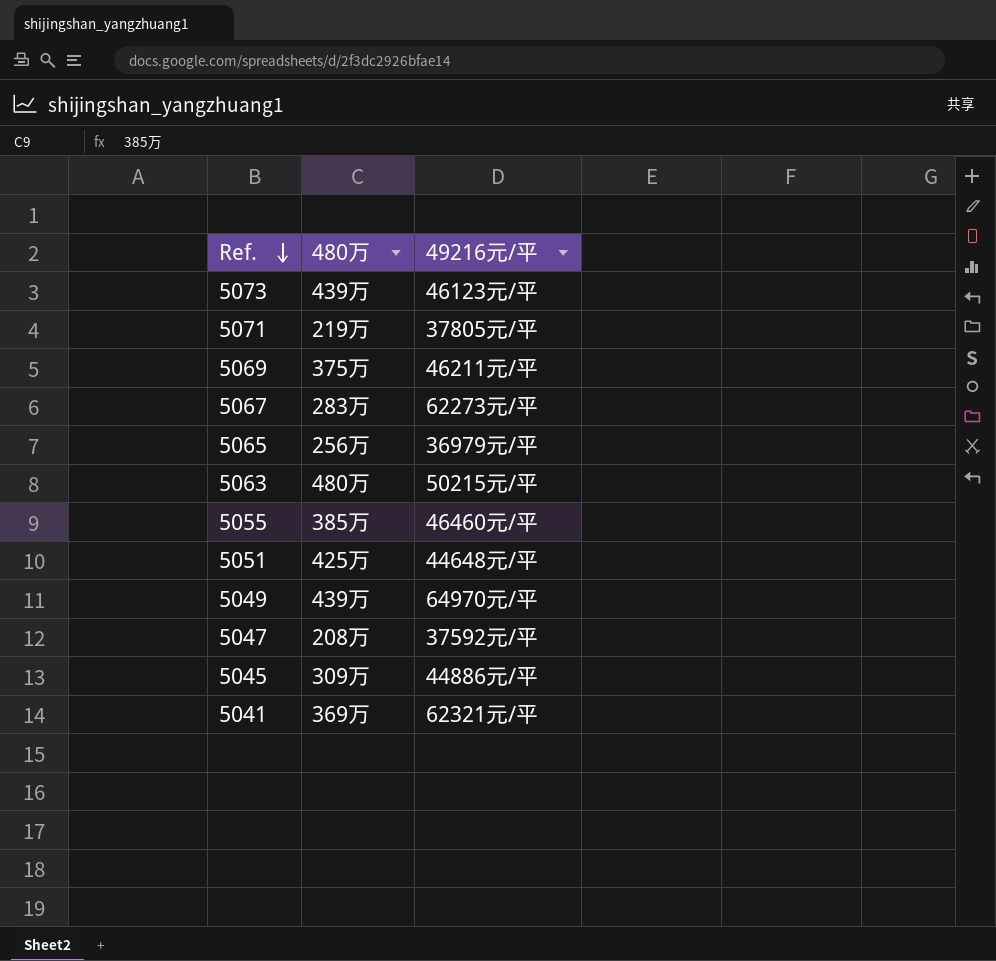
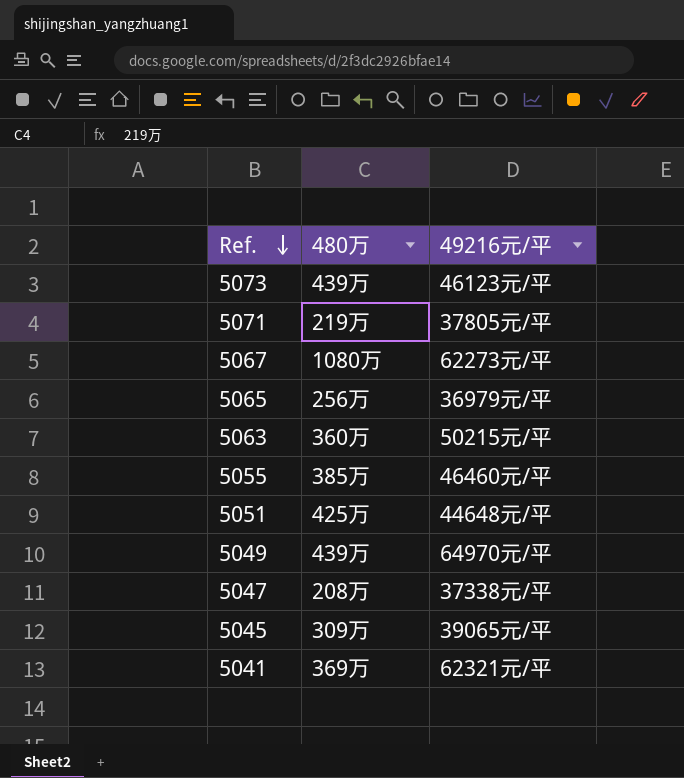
row 5069: 375万 | 46211元/平 -> none
5067 | 480万: 283万 -> 1080万
5063 | 480万: 480万 -> 360万
5047 | 49216元/平: 37592元/平 -> 37338元/平
5045 | 49216元/平: 44886元/平 -> 39065元/平

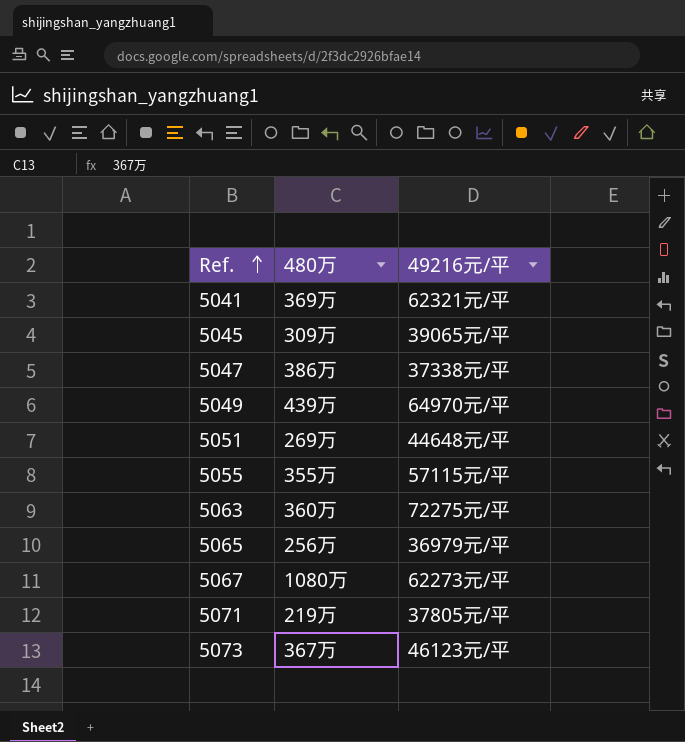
row order: Ref. descending -> Ref. ascending
5047 | 480万: 208万 -> 386万
5051 | 480万: 425万 -> 269万
5055 | 480万: 385万 -> 355万
5055 | 49216元/平: 46460元/平 -> 57115元/平
5063 | 49216元/平: 50215元/平 -> 72275元/平
5073 | 480万: 439万 -> 367万

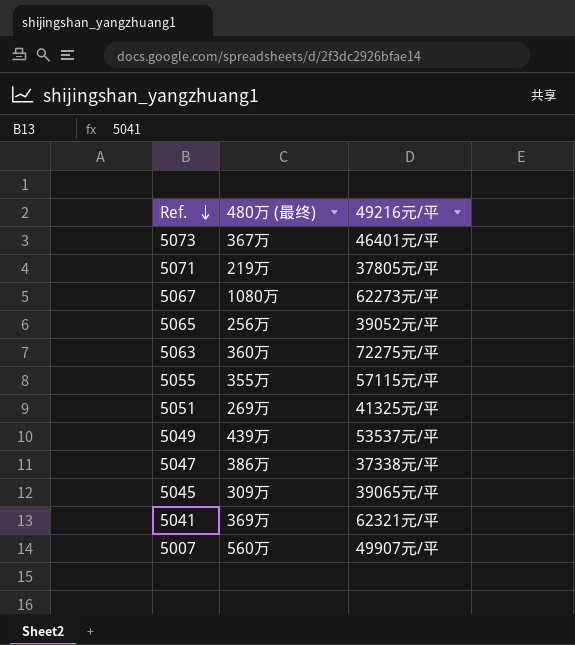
row order: Ref. ascending -> Ref. descending
column name: 480万 -> 480万 (最终)
5073 | 49216元/平: 46123元/平 -> 46401元/平
5065 | 49216元/平: 36979元/平 -> 39052元/平
5051 | 49216元/平: 44648元/平 -> 41325元/平
5049 | 49216元/平: 64970元/平 -> 53537元/平
row 5007: none -> 560万 | 49907元/平

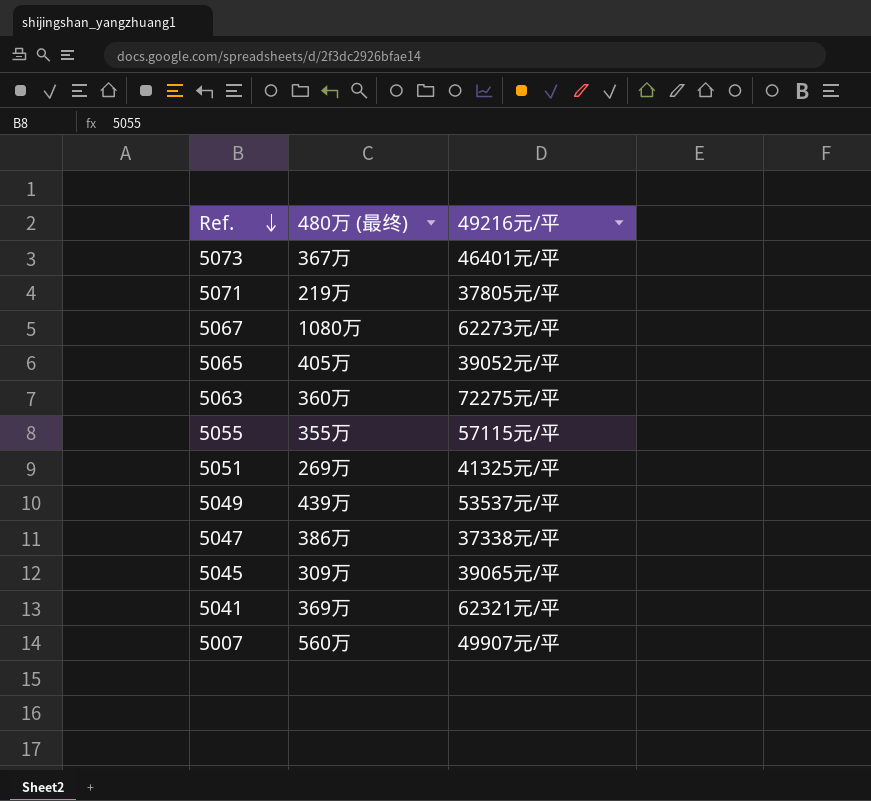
5065 | 480万 (最终): 256万 -> 405万

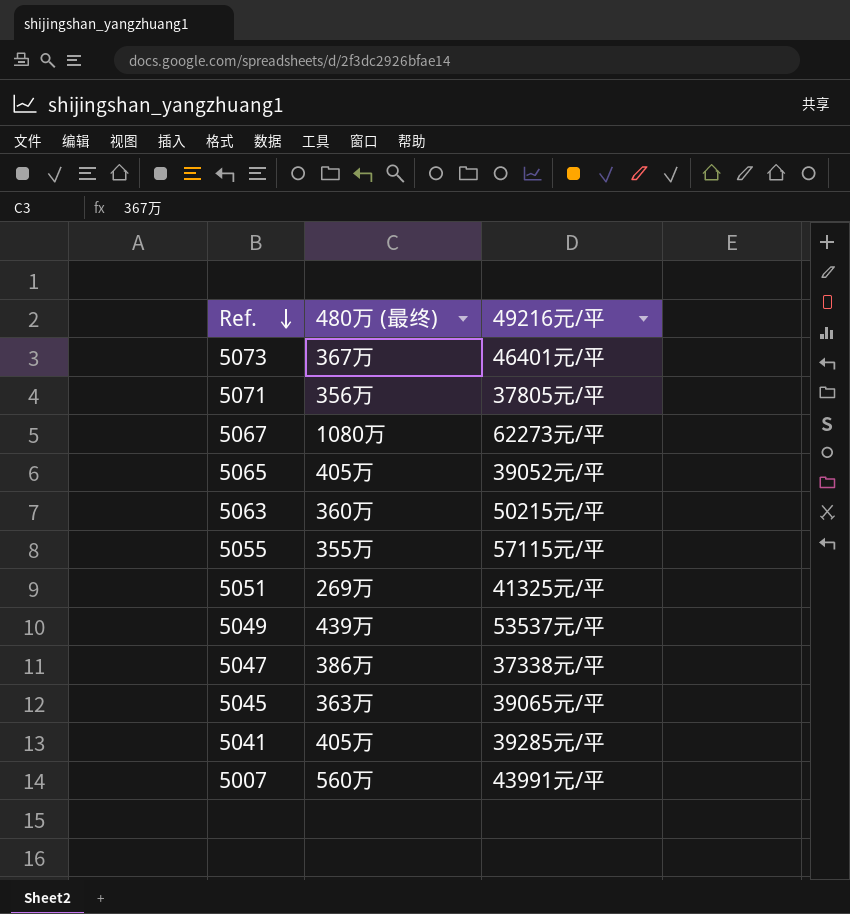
5071 | 480万 (最终): 219万 -> 356万
5063 | 49216元/平: 72275元/平 -> 50215元/平
5045 | 480万 (最终): 309万 -> 363万
5041 | 480万 (最终): 369万 -> 405万
5041 | 49216元/平: 62321元/平 -> 39285元/平
5007 | 49216元/平: 49907元/平 -> 43991元/平

